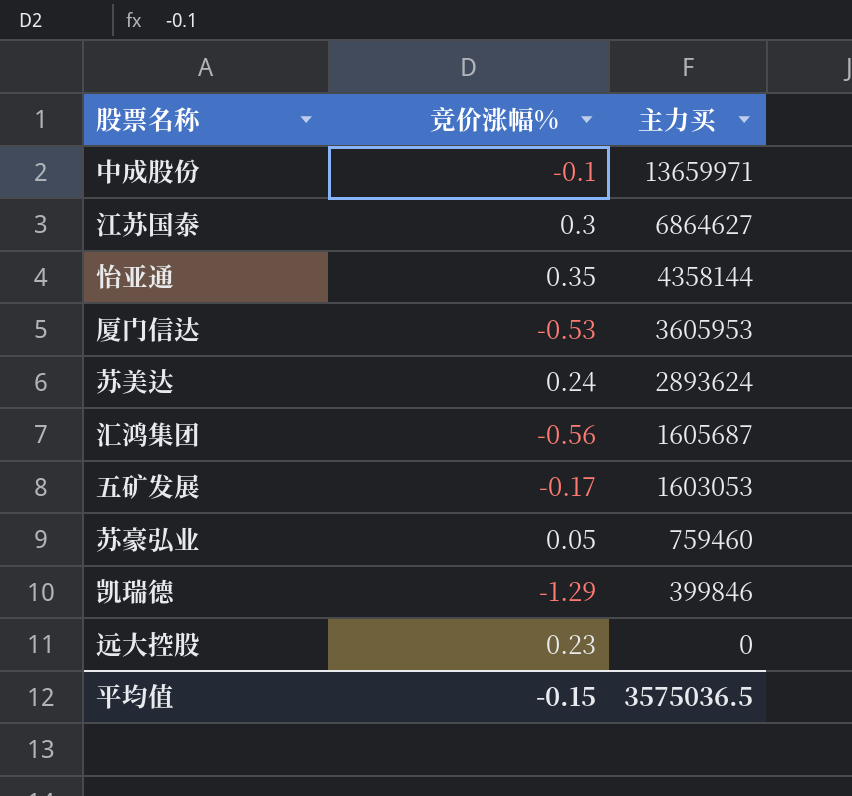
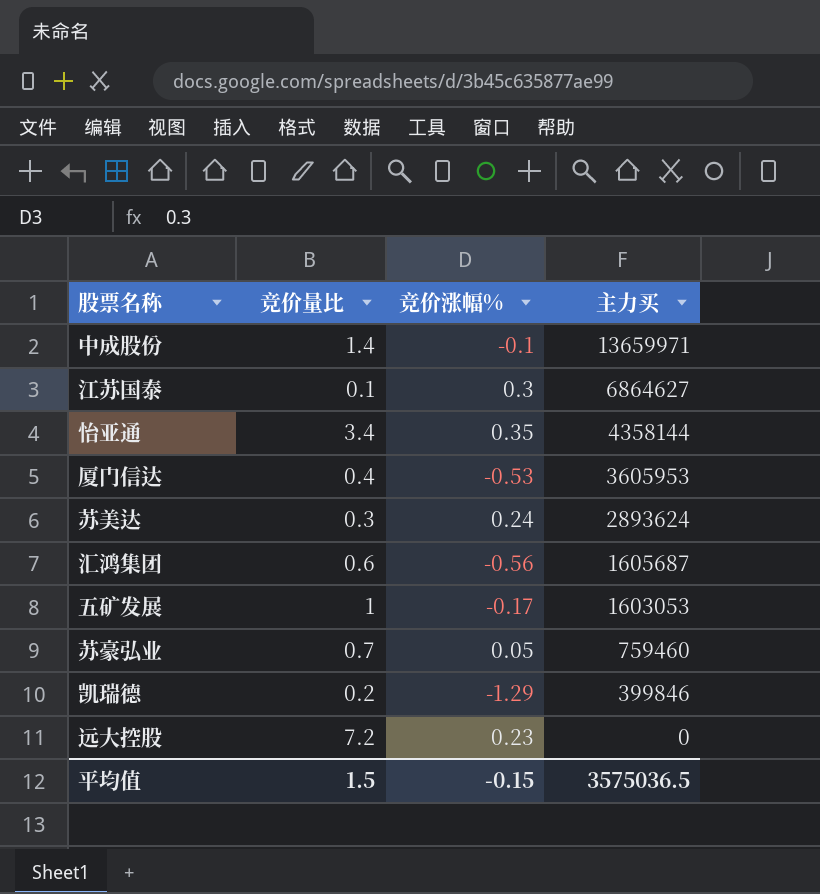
column 竞价量比 | position: none -> 2

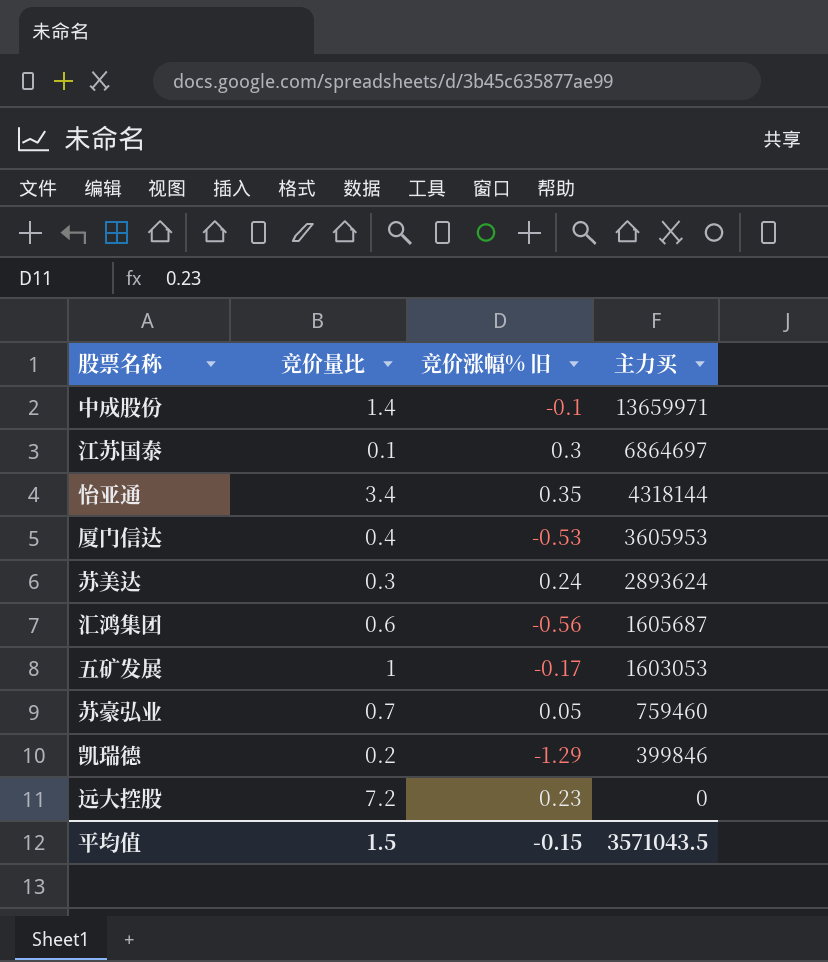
column name: 竞价涨幅% -> 竞价涨幅% 旧
江苏国泰 | 主力买: 6864627 -> 6864697
怡亚通 | 主力买: 4358144 -> 4318144
平均值 | 主力买: 3575036.5 -> 3571043.5

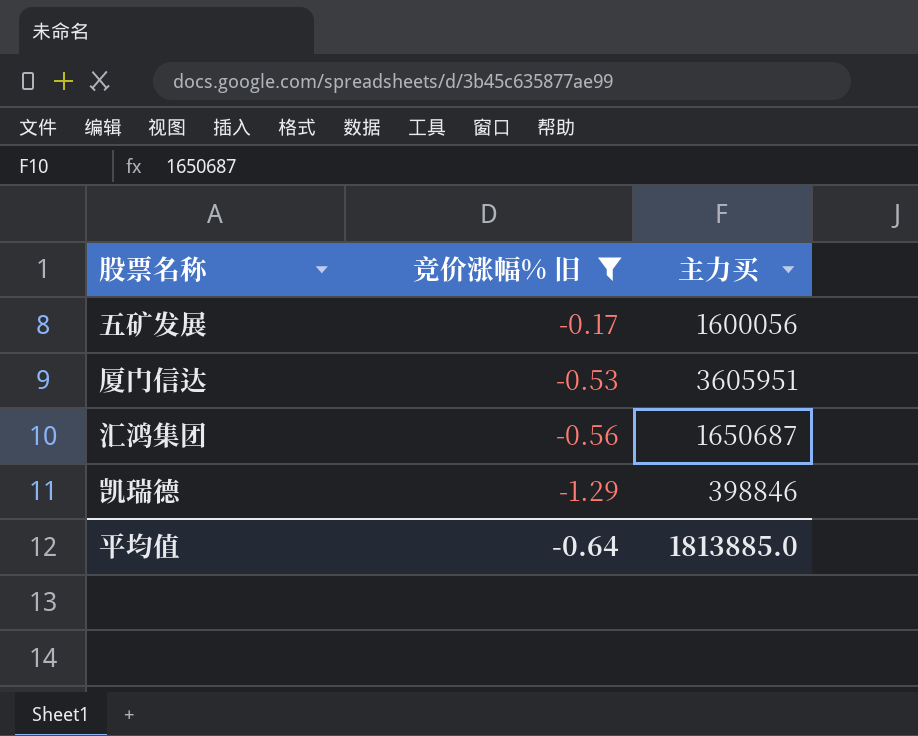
filter: none -> 竞价涨幅% 旧 <= -0.17
row order: 主力买 descending -> 竞价涨幅% 旧 descending
column 竞价量比 | position: 2 -> none
五矿发展 | 主力买: 1603053 -> 1600056
厦门信达 | 主力买: 3605953 -> 3605951
汇鸿集团 | 主力买: 1605687 -> 1650687
凯瑞德 | 主力买: 399846 -> 398846
平均值 | 竞价涨幅% 旧: -0.15 -> -0.64
平均值 | 主力买: 3571043.5 -> 1813885.0

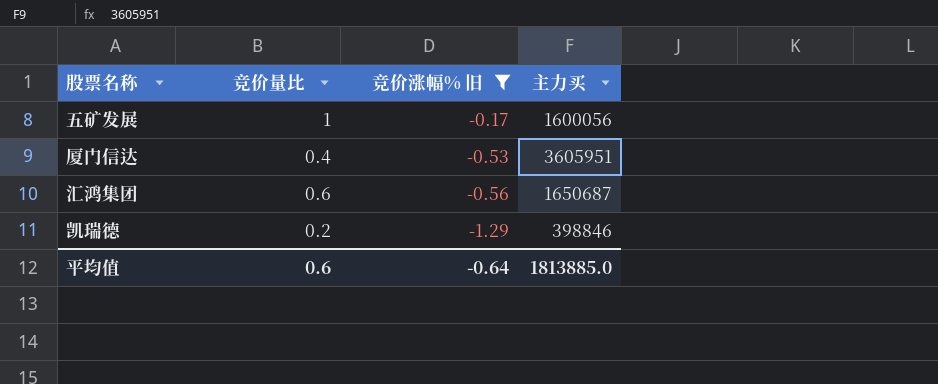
column 竞价量比 | position: none -> 2

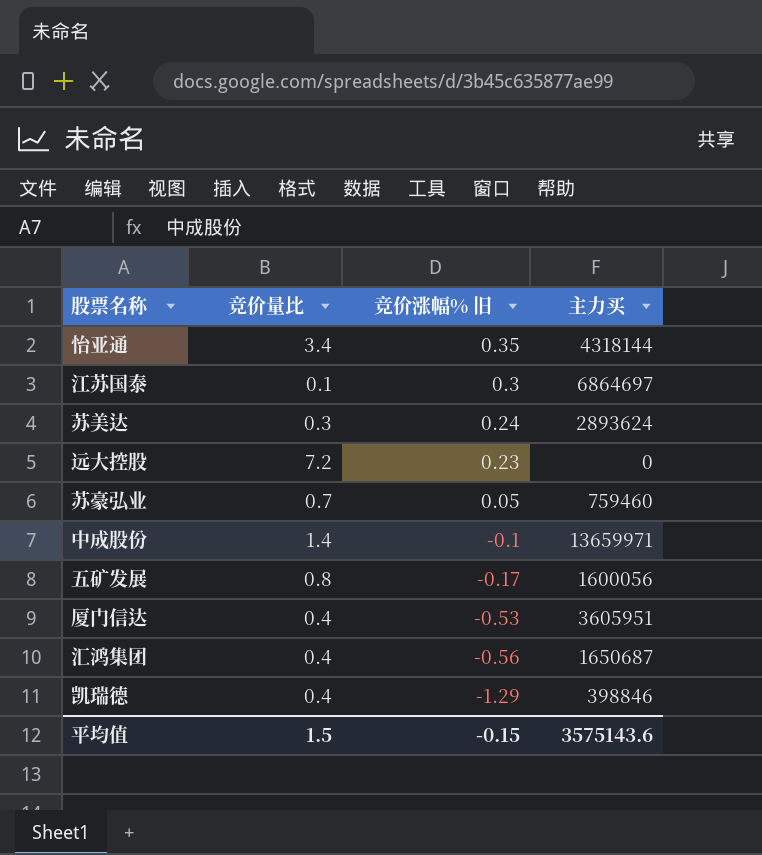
filter: 竞价涨幅% 旧 <= -0.17 -> none
五矿发展 | 竞价量比: 1 -> 0.8
汇鸿集团 | 竞价量比: 0.6 -> 0.4
凯瑞德 | 竞价量比: 0.2 -> 0.4
平均值 | 竞价量比: 0.6 -> 1.5
平均值 | 竞价涨幅% 旧: -0.64 -> -0.15
平均值 | 主力买: 1813885.0 -> 3575143.6

